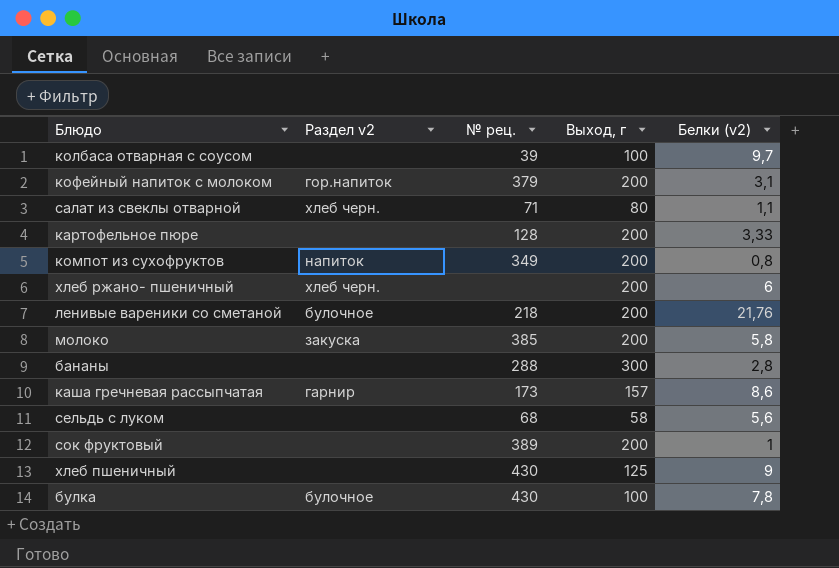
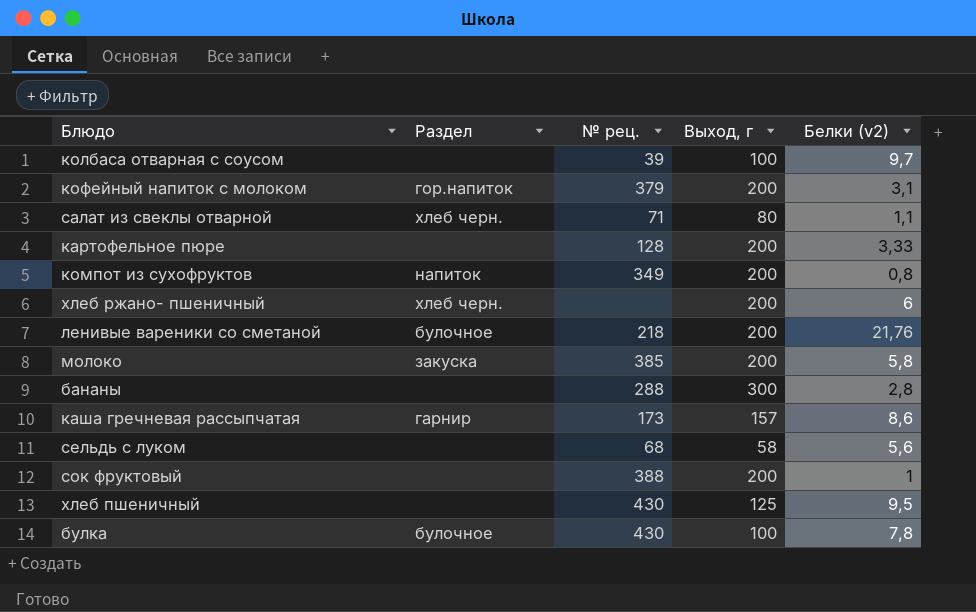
column name: Раздел v2 -> Раздел
сок фруктовый | № рец.: 389 -> 388
хлеб пшеничный | Белки (v2): 9 -> 9,5

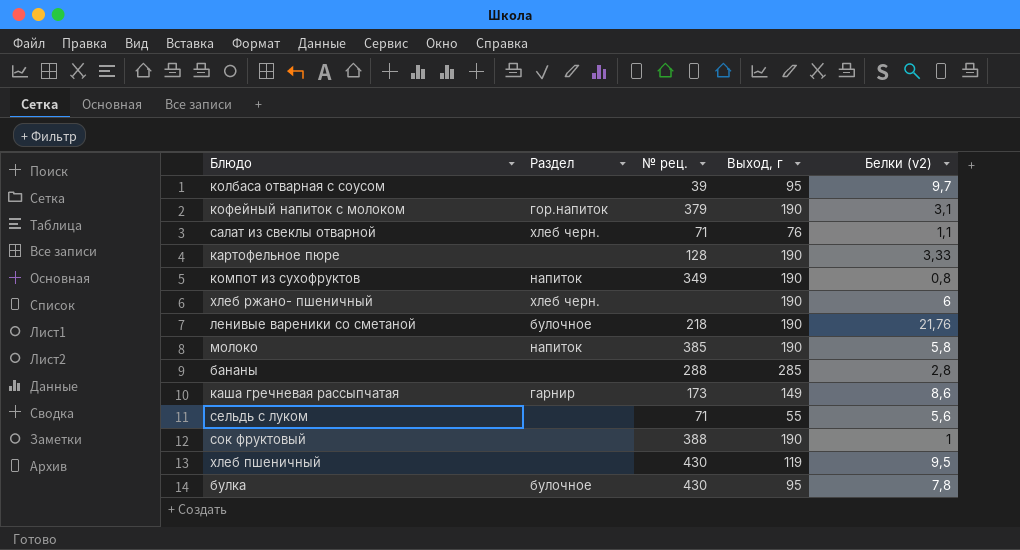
колбаса отварная с соусом | Выход, г: 100 -> 95
кофейный напиток с молоком | Выход, г: 200 -> 190
салат из свеклы отварной | Выход, г: 80 -> 76
картофельное пюре | Выход, г: 200 -> 190
компот из сухофруктов | Выход, г: 200 -> 190
хлеб ржано- пшеничный | Выход, г: 200 -> 190
ленивые вареники со сметаной | Выход, г: 200 -> 190
молоко | Раздел: закуска -> напиток
молоко | Выход, г: 200 -> 190
бананы | Выход, г: 300 -> 285
каша гречневая рассыпчатая | Выход, г: 157 -> 149
сельдь с луком | № рец.: 68 -> 71
сельдь с луком | Выход, г: 58 -> 55
сок фруктовый | Выход, г: 200 -> 190
хлеб пшеничный | Выход, г: 125 -> 119
булка | Выход, г: 100 -> 95

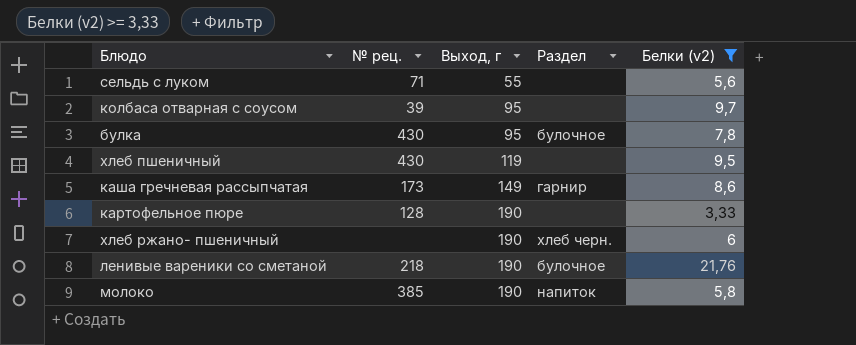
filter: none -> Белки (v2) >= 3,33
row order: none -> Выход, г ascending
column Раздел | position: 2 -> 4

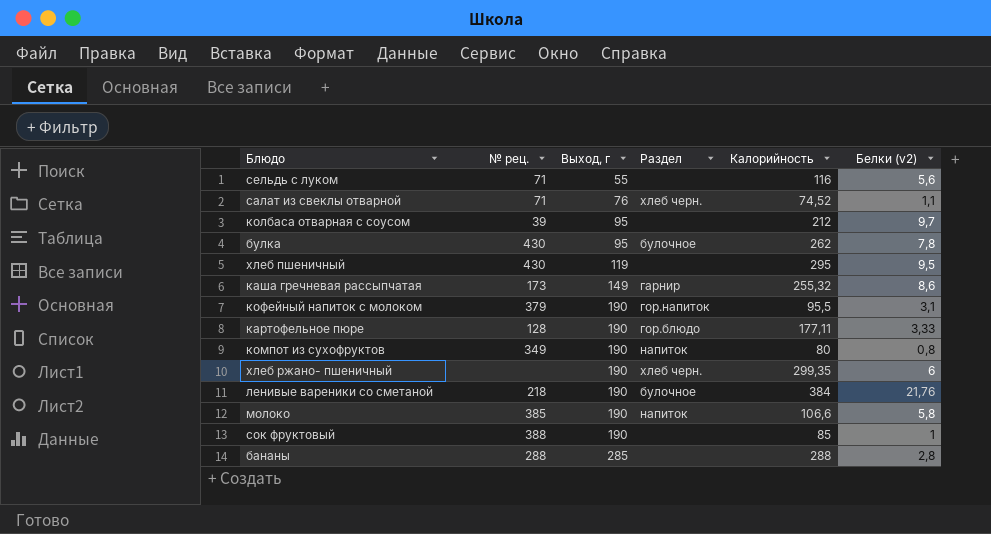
filter: Белки (v2) >= 3,33 -> none
column Калорийность | position: none -> 5
картофельное пюре | Раздел: none -> гор.блюдо

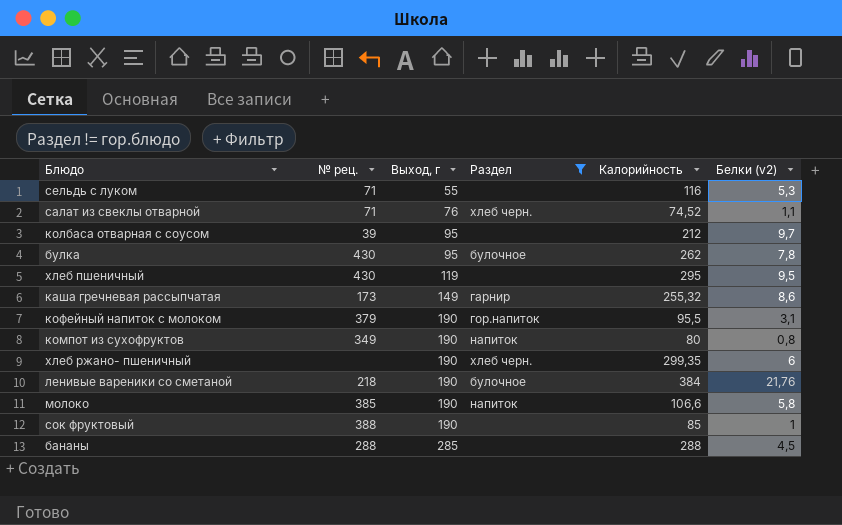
filter: none -> Раздел != гор.блюдо
сельдь с луком | Белки (v2): 5,6 -> 5,3
бананы | Белки (v2): 2,8 -> 4,5

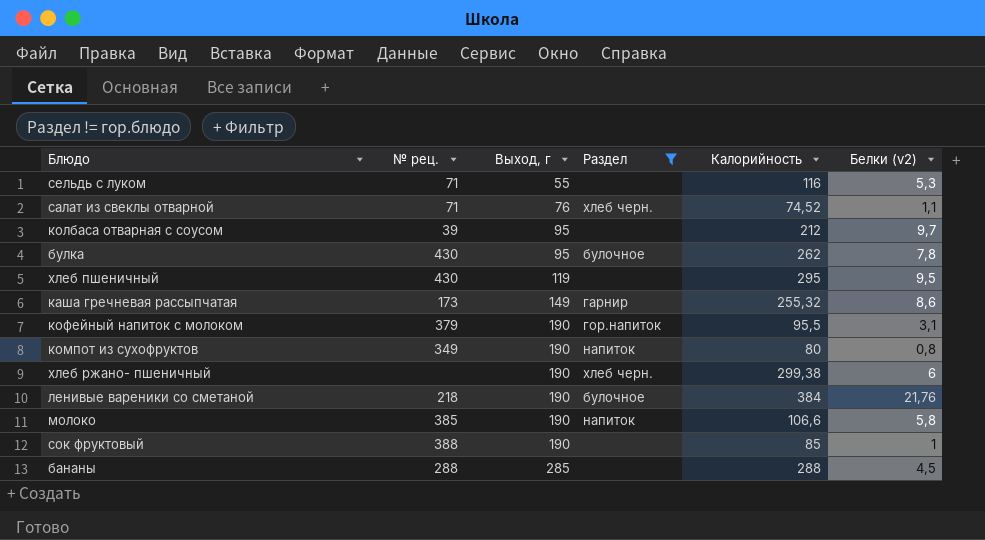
хлеб ржано- пшеничный | Калорийность: 299,35 -> 299,38

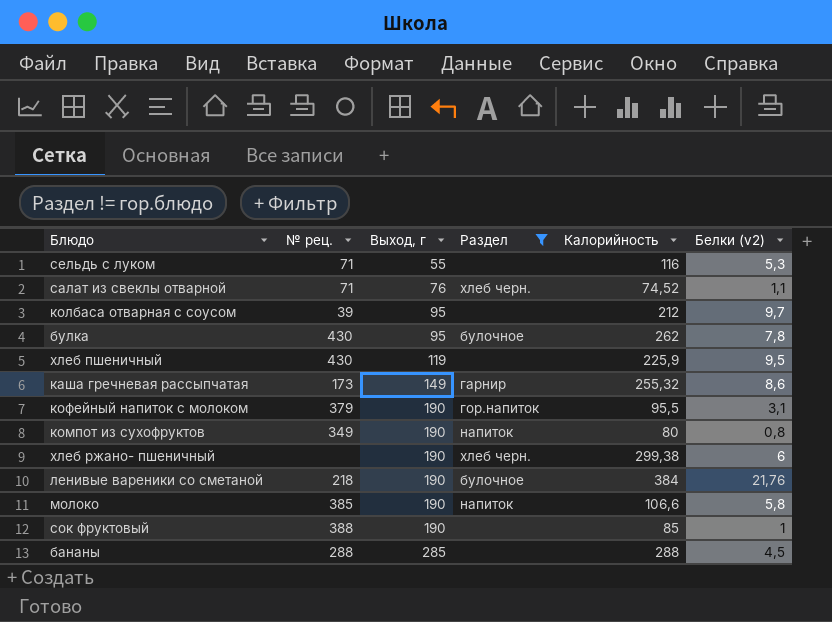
хлеб пшеничный | Калорийность: 295 -> 225,9

